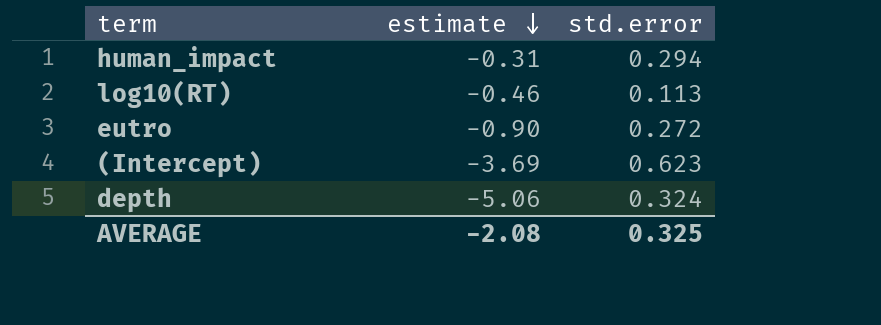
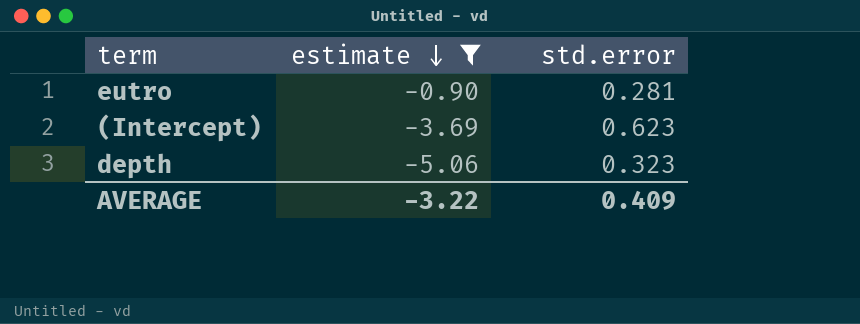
filter: none -> estimate <= -0.90
eutro | std.error: 0.272 -> 0.281
depth | std.error: 0.324 -> 0.323
AVERAGE | estimate: -2.08 -> -3.22
AVERAGE | std.error: 0.325 -> 0.409

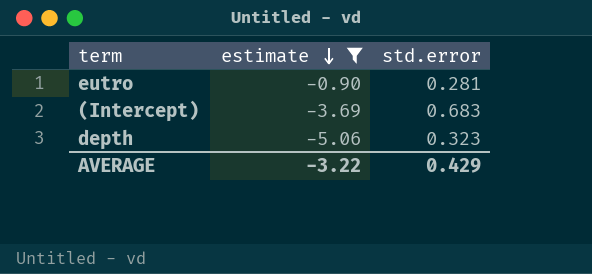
(Intercept) | std.error: 0.623 -> 0.683
AVERAGE | std.error: 0.409 -> 0.429

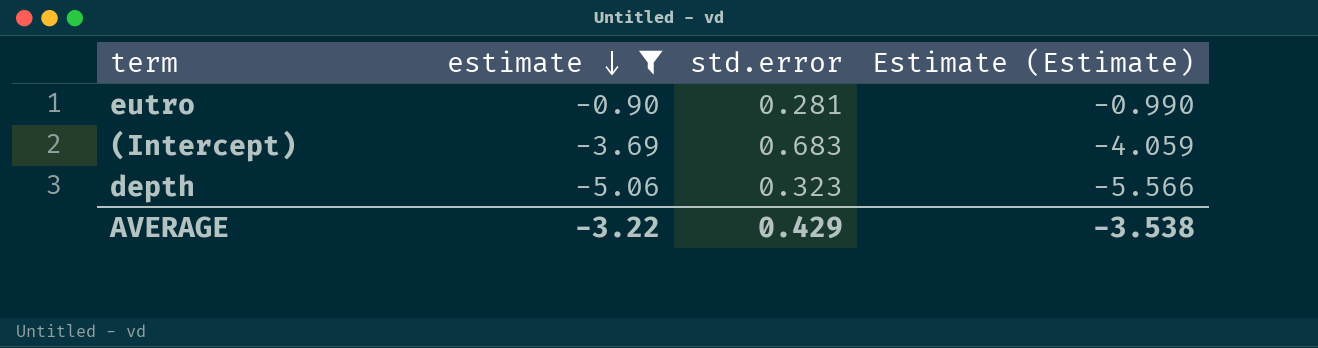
column Estimate (Estimate) | formula: none -> [estimate] * 1.1

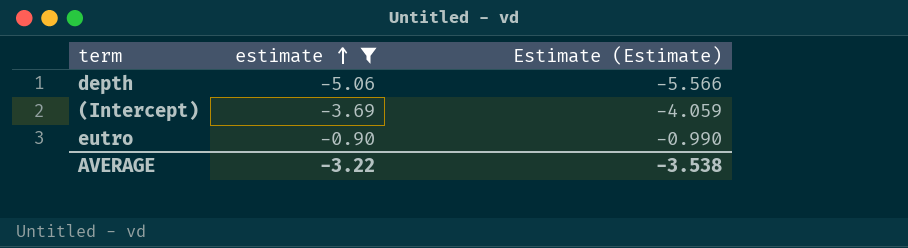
row order: estimate descending -> estimate ascending
column std.error | position: 3 -> none

